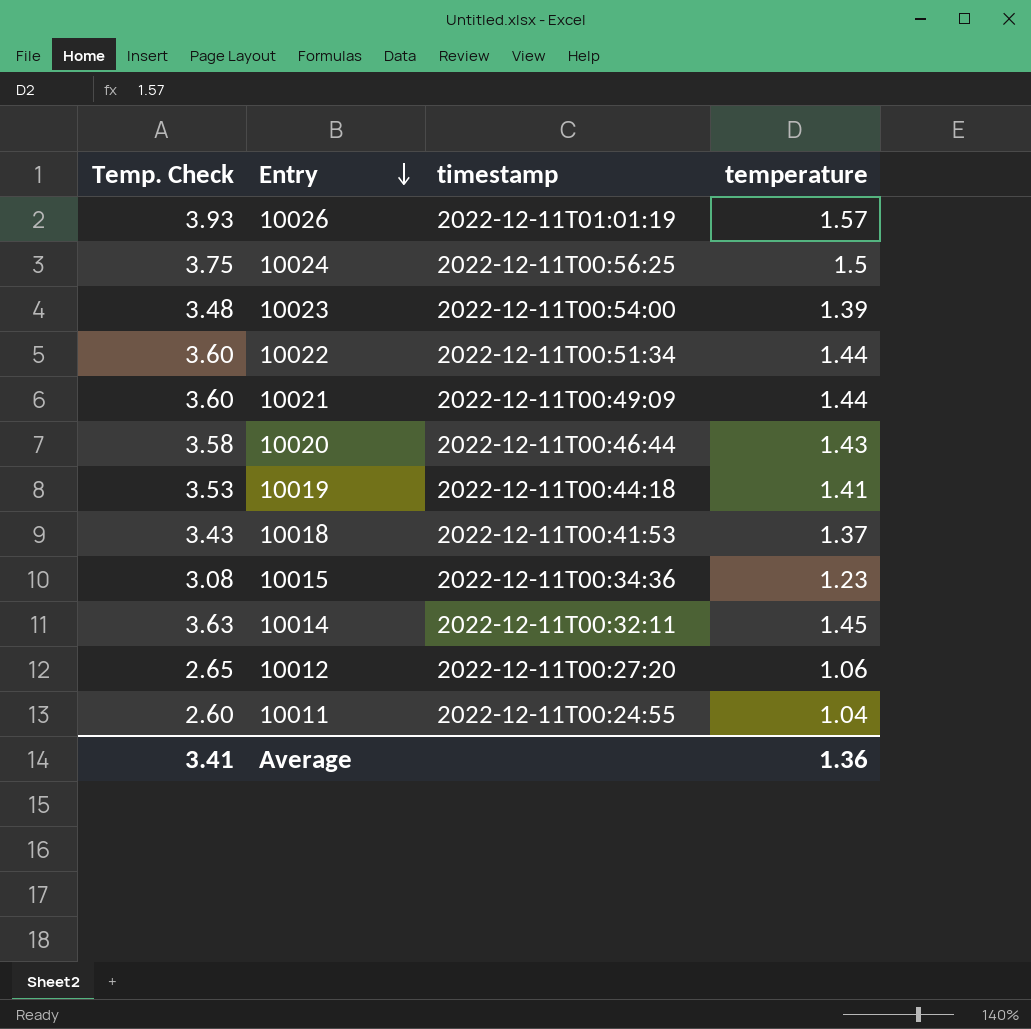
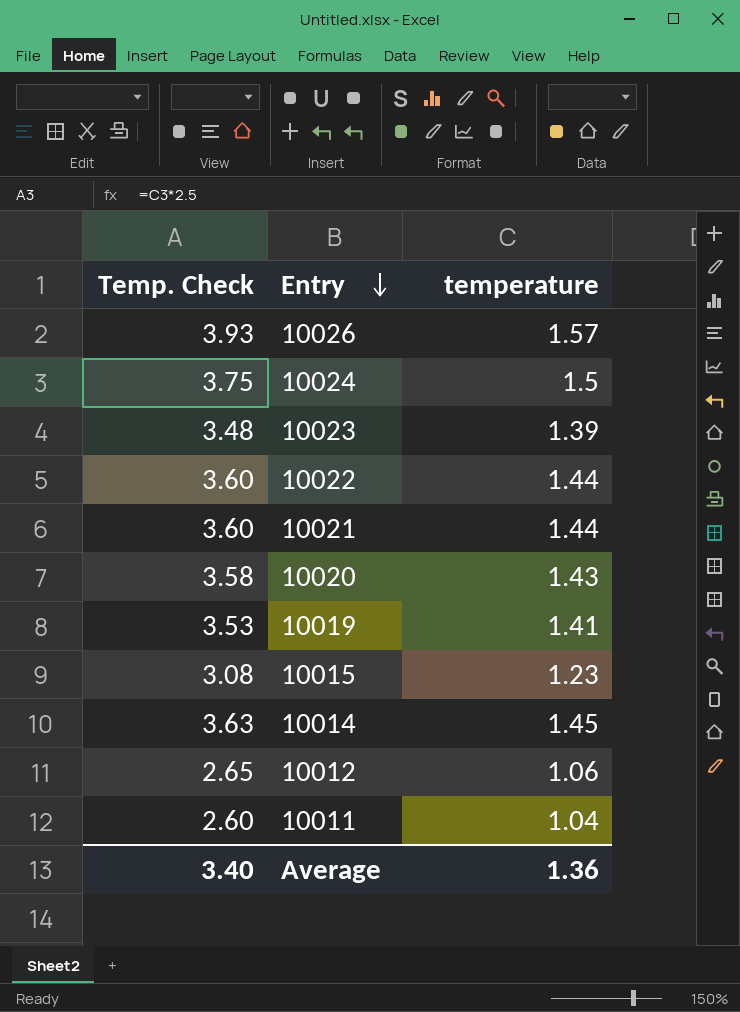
column timestamp | position: 3 -> none
row 10018: 3.43 | 2022-12-11T00:41:53 | 1.37 -> none
Average | Temp. Check: 3.41 -> 3.40

